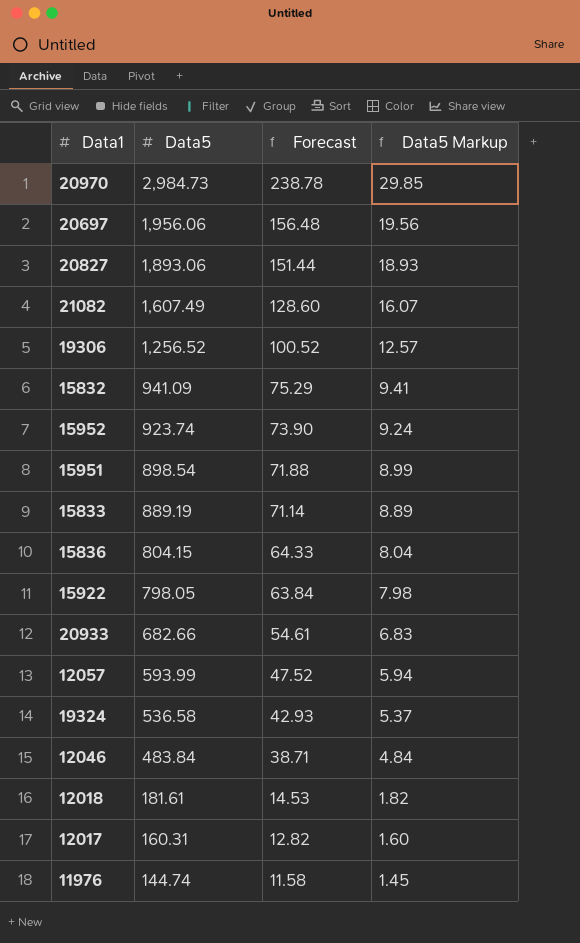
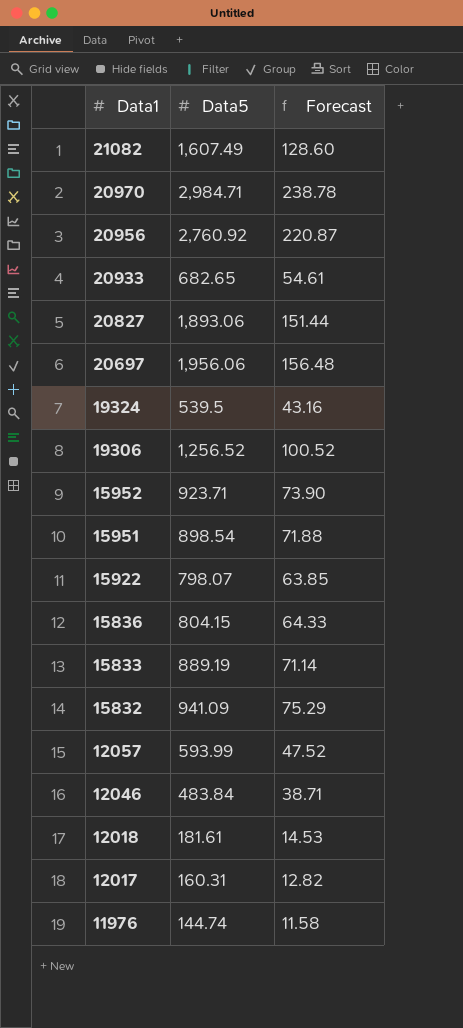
row order: Data5 descending -> Data1 descending
column Data5 Markup | formula: [Data5] * 0.01 -> none
20970 | Data5: 2,984.73 -> 2,984.71
row 20956: none -> 2,760.92 | 220.87
20933 | Data5: 682.66 -> 682.65
19324 | Data5: 536.58 -> 539.5
19324 | Forecast: 42.93 -> 43.16
15952 | Data5: 923.74 -> 923.71
15922 | Data5: 798.05 -> 798.07
15922 | Forecast: 63.84 -> 63.85

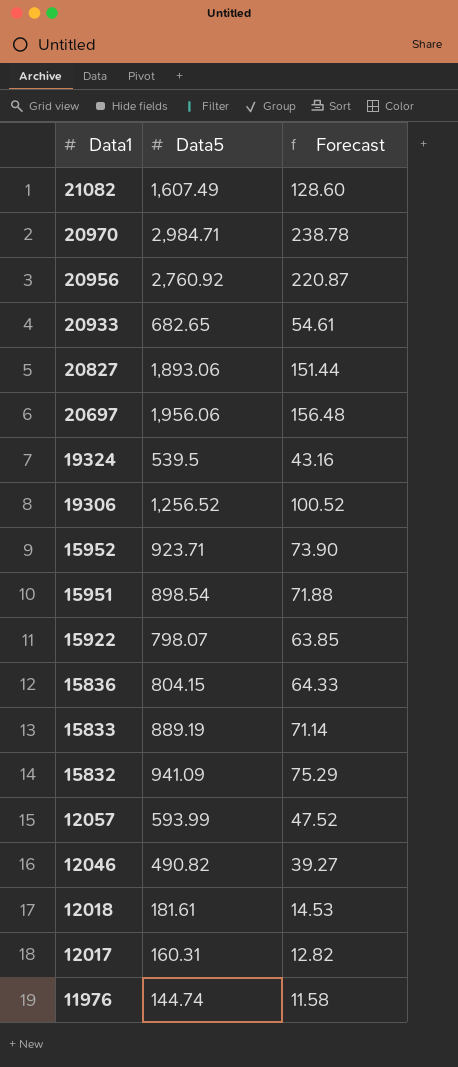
12046 | Data5: 483.84 -> 490.82
12046 | Forecast: 38.71 -> 39.27

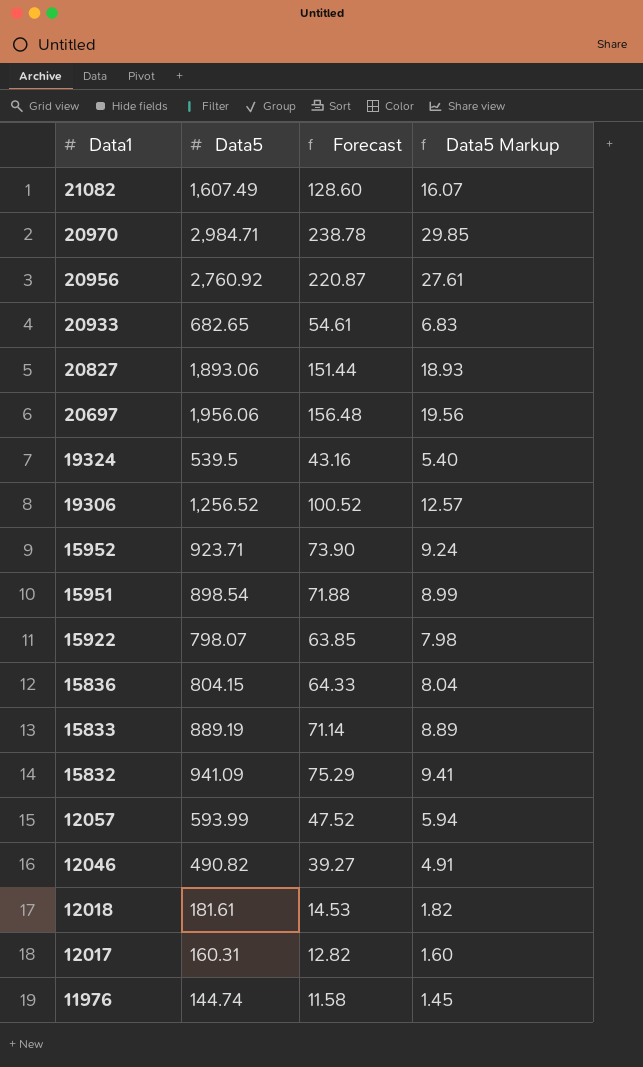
column Data5 Markup | formula: none -> [Data5] * 0.01

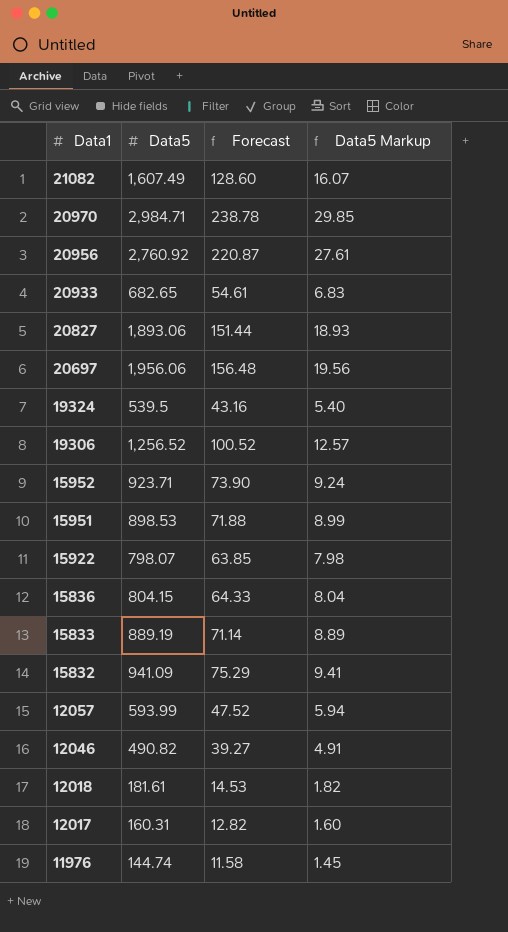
15951 | Data5: 898.54 -> 898.53

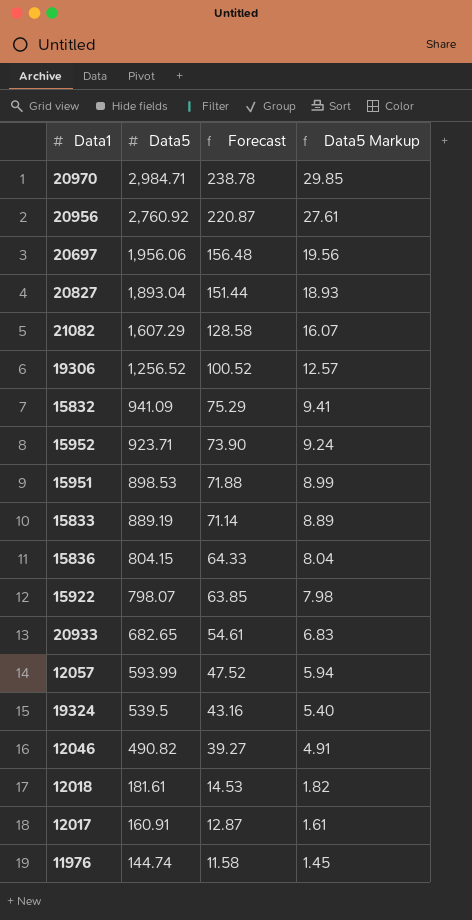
row order: Data1 descending -> Data5 descending
20827 | Data5: 1,893.06 -> 1,893.04
21082 | Data5: 1,607.49 -> 1,607.29
21082 | Forecast: 128.60 -> 128.58
12017 | Data5: 160.31 -> 160.91
12017 | Forecast: 12.82 -> 12.87
12017 | Data5 Markup: 1.60 -> 1.61

